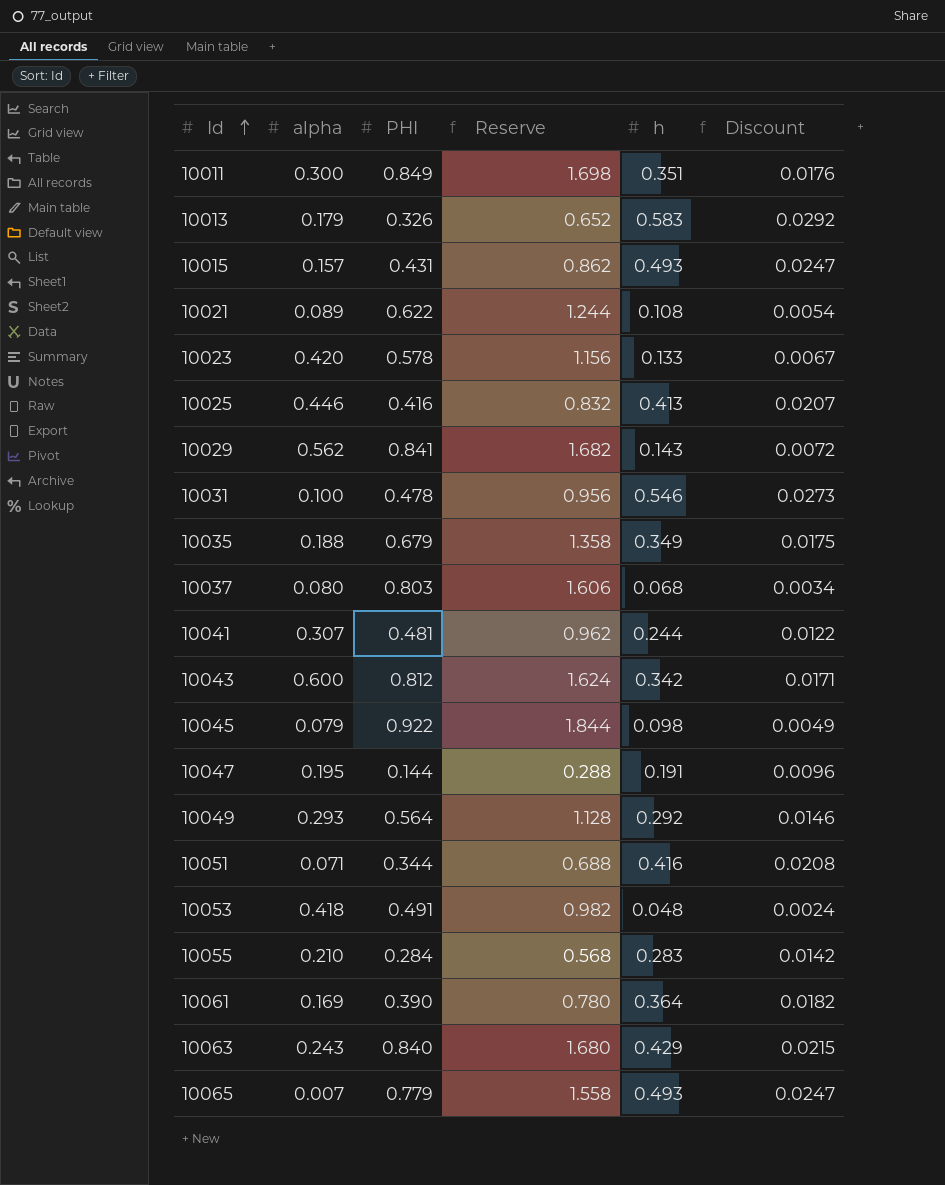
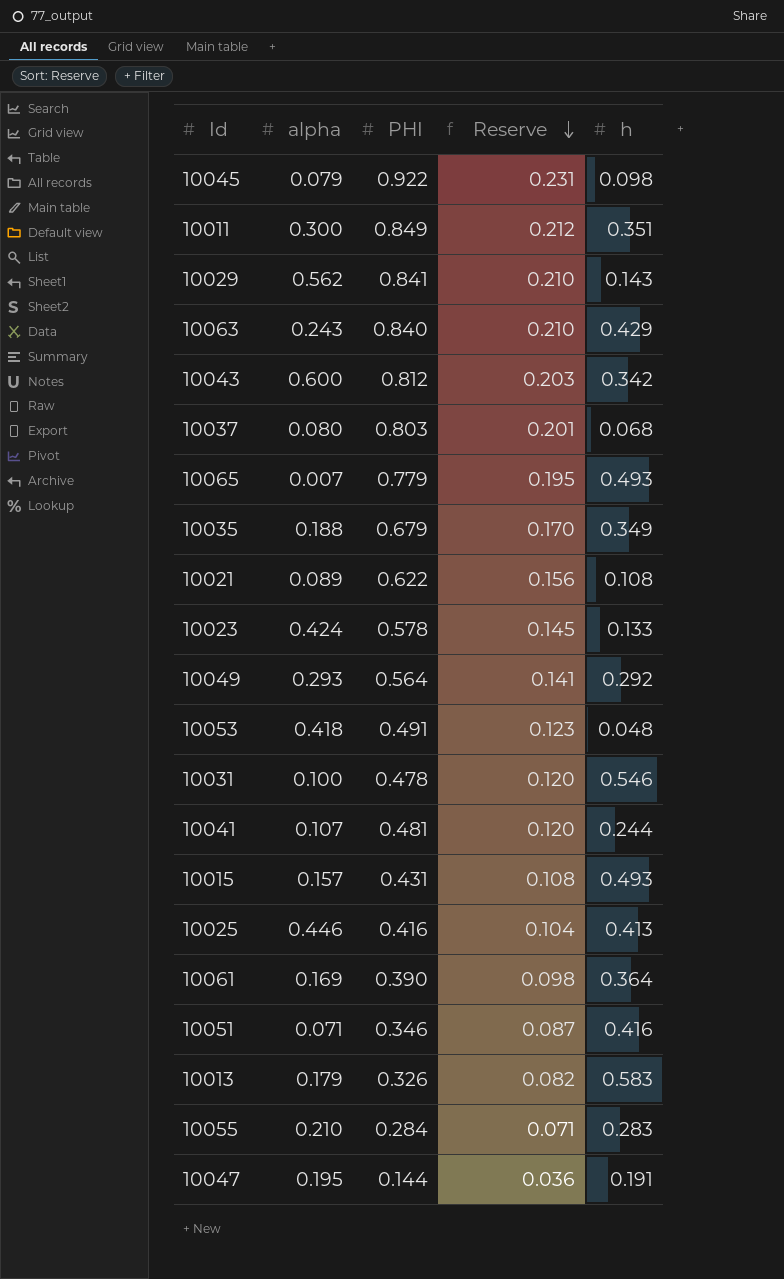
row order: Id ascending -> Reserve descending
column Discount | formula: [h] * 0.05 -> none
column Reserve | formula: [PHI] * 2 -> [PHI] * 0.25
10023 | alpha: 0.420 -> 0.424
10041 | alpha: 0.307 -> 0.107
10051 | PHI: 0.344 -> 0.346

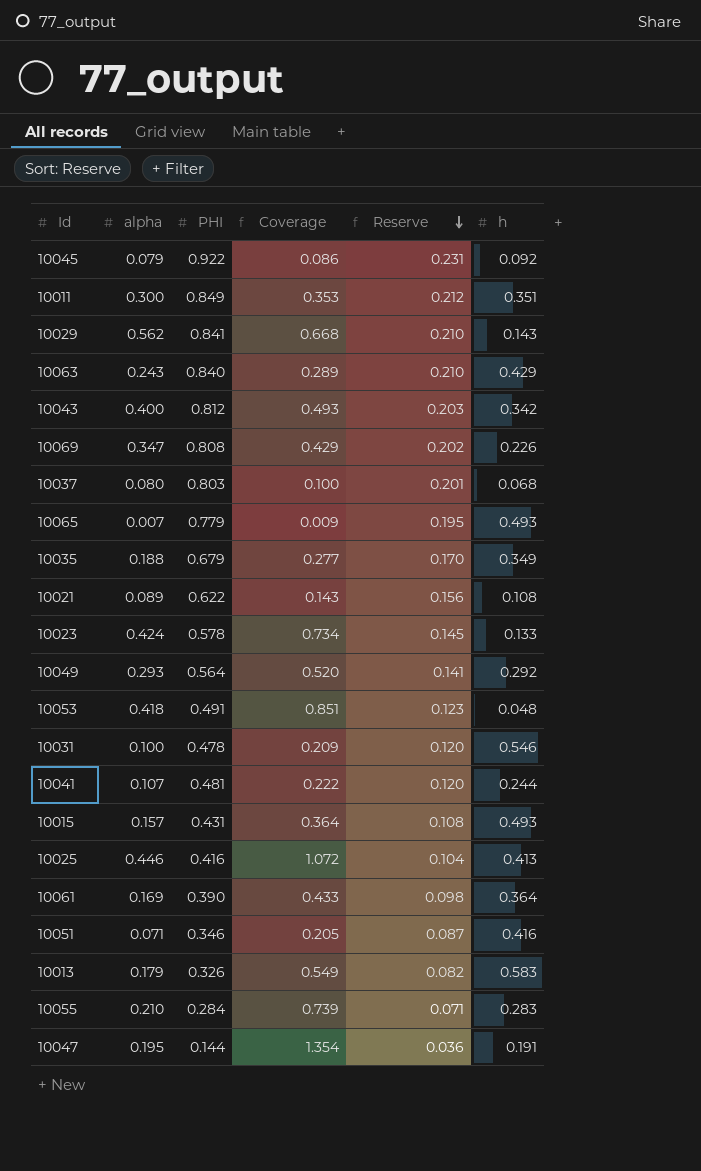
column Coverage | formula: none -> [alpha] / [PHI]
10045 | h: 0.098 -> 0.092
10043 | alpha: 0.600 -> 0.400
row 10069: none -> 0.347 | 0.808 | 0.429 | 0.202 | 0.226

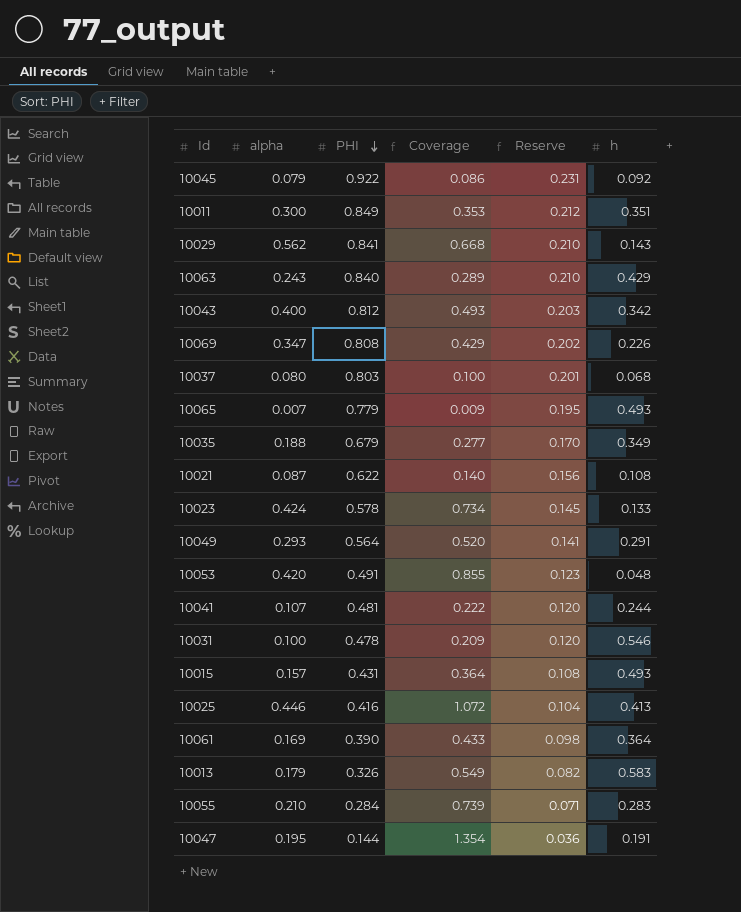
row order: Reserve descending -> PHI descending
row 10051: 0.071 | 0.346 | 0.205 | 0.087 | 0.416 -> none
10021 | alpha: 0.089 -> 0.087
10021 | Coverage: 0.143 -> 0.140
10049 | h: 0.292 -> 0.291
10053 | alpha: 0.418 -> 0.420
10053 | Coverage: 0.851 -> 0.855

